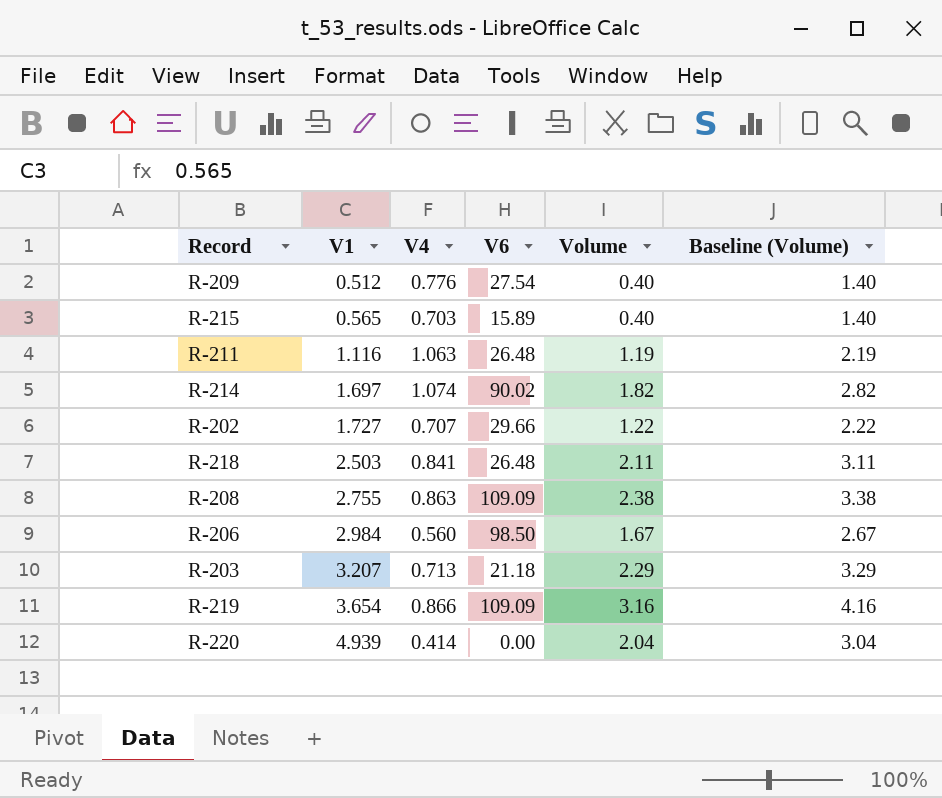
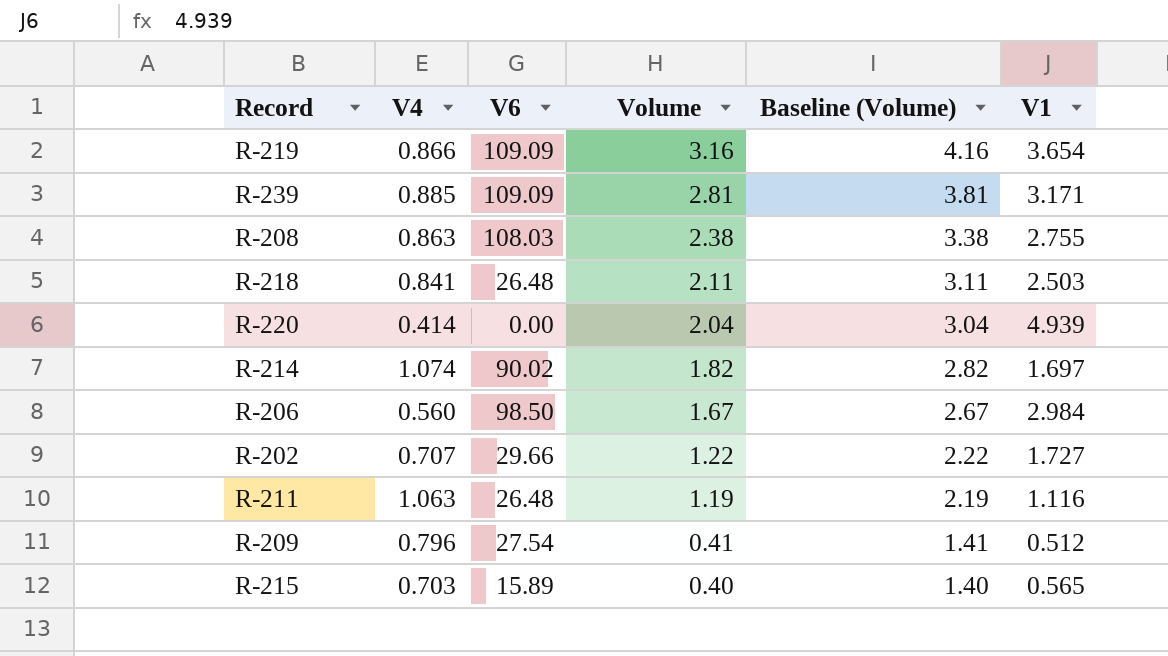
row order: V1 ascending -> Volume descending
column V1 | position: 2 -> 6
row R-203: 3.207 | 0.713 | 21.18 | 2.29 | 3.29 -> none
row R-239: none -> 0.885 | 109.09 | 2.81 | 3.81 | 3.171
R-208 | V6: 109.09 -> 108.03
R-209 | V4: 0.776 -> 0.796
R-209 | Volume: 0.40 -> 0.41
R-209 | Baseline (Volume): 1.40 -> 1.41

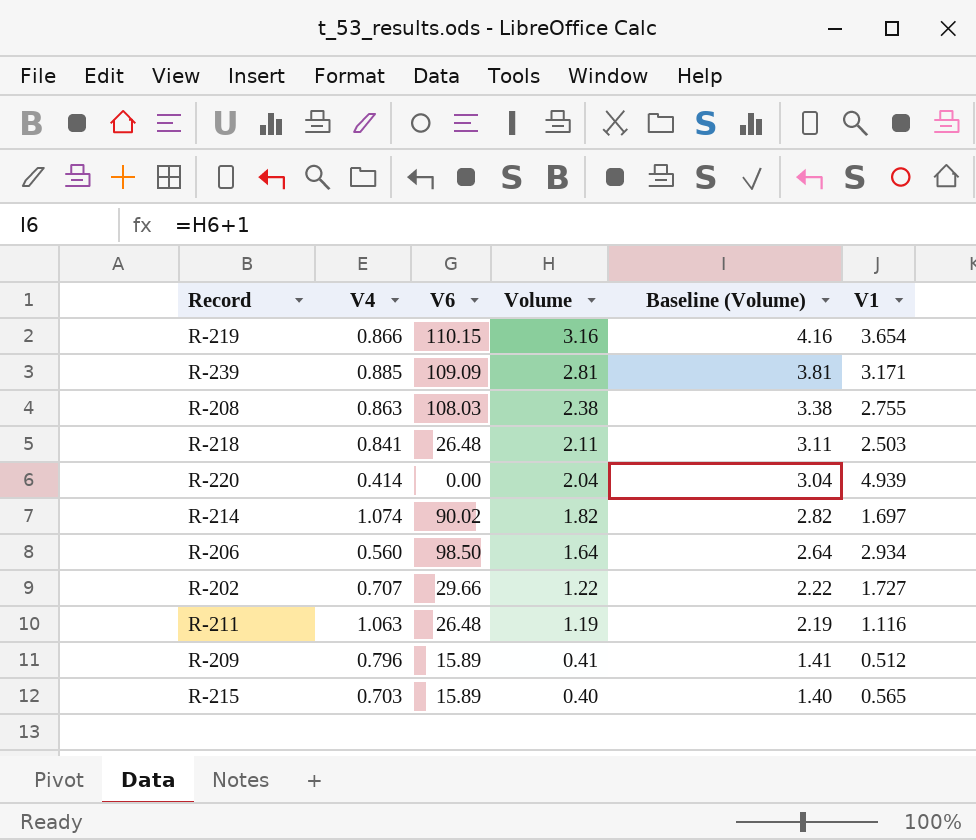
R-219 | V6: 109.09 -> 110.15
R-206 | Volume: 1.67 -> 1.64
R-206 | Baseline (Volume): 2.67 -> 2.64
R-206 | V1: 2.984 -> 2.934
R-209 | V6: 27.54 -> 15.89

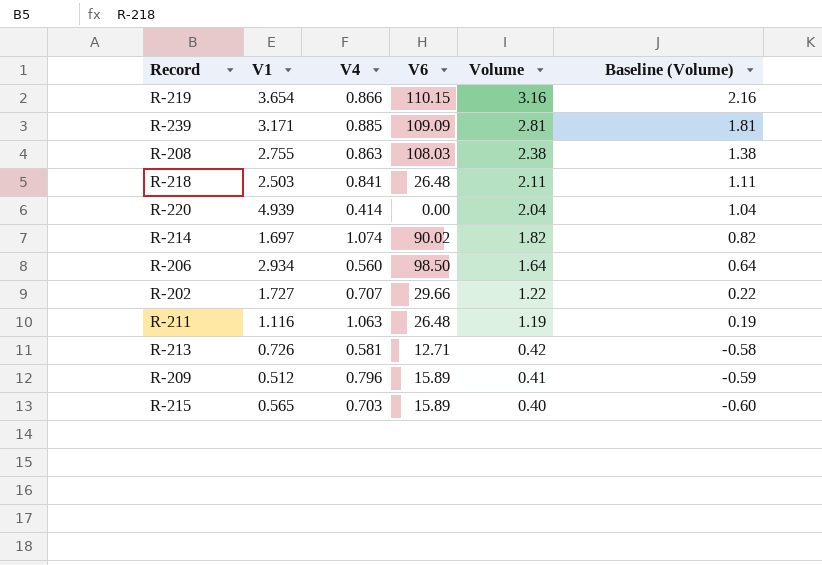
column V1 | position: 6 -> 2
column Baseline (Volume) | formula: [Volume] + 1 -> [Volume] - 1
row R-213: none -> 0.726 | 0.581 | 12.71 | 0.42 | -0.58

